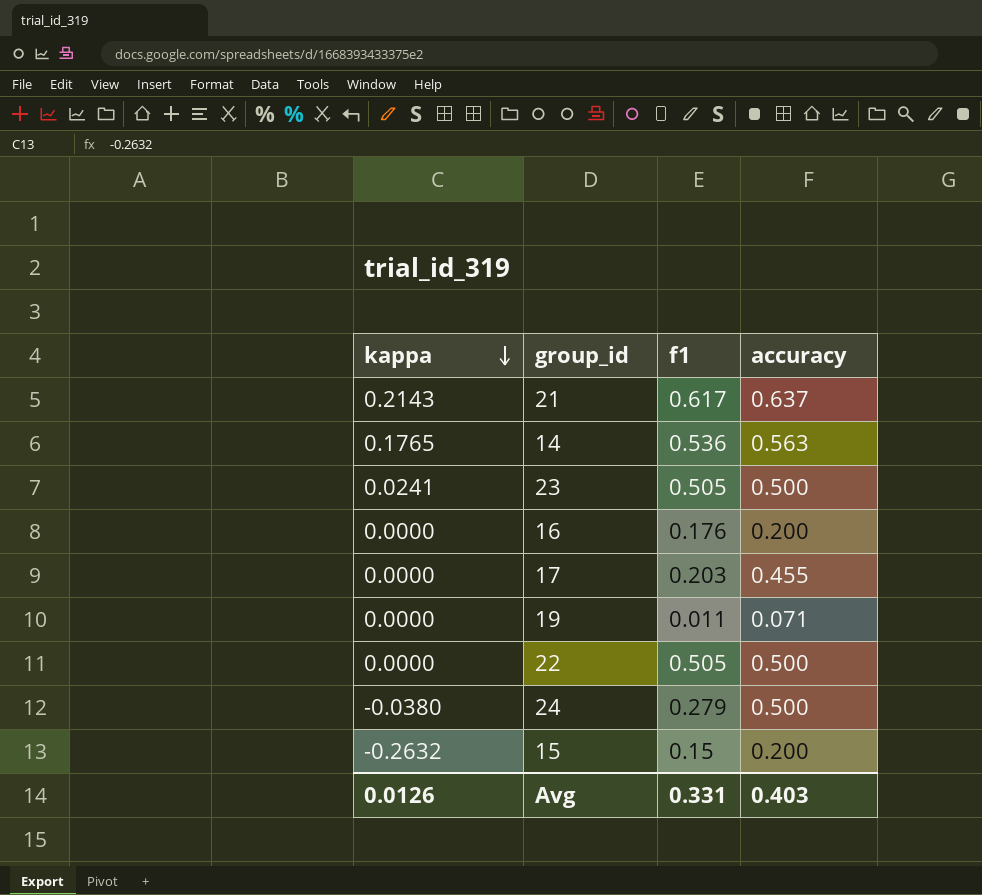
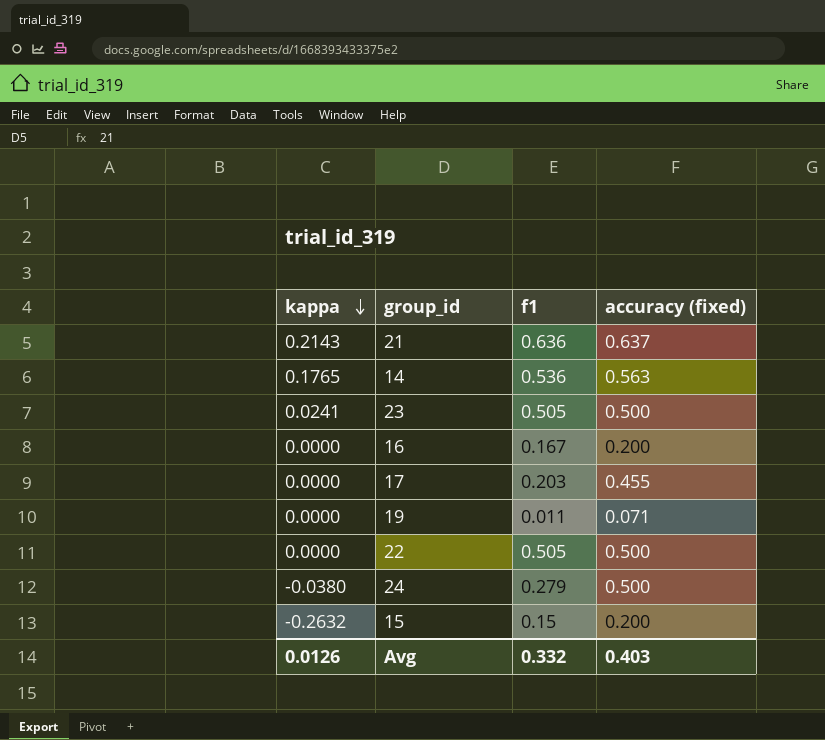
column name: accuracy -> accuracy (fixed)
21 | f1: 0.617 -> 0.636
16 | f1: 0.176 -> 0.167
Avg | f1: 0.331 -> 0.332

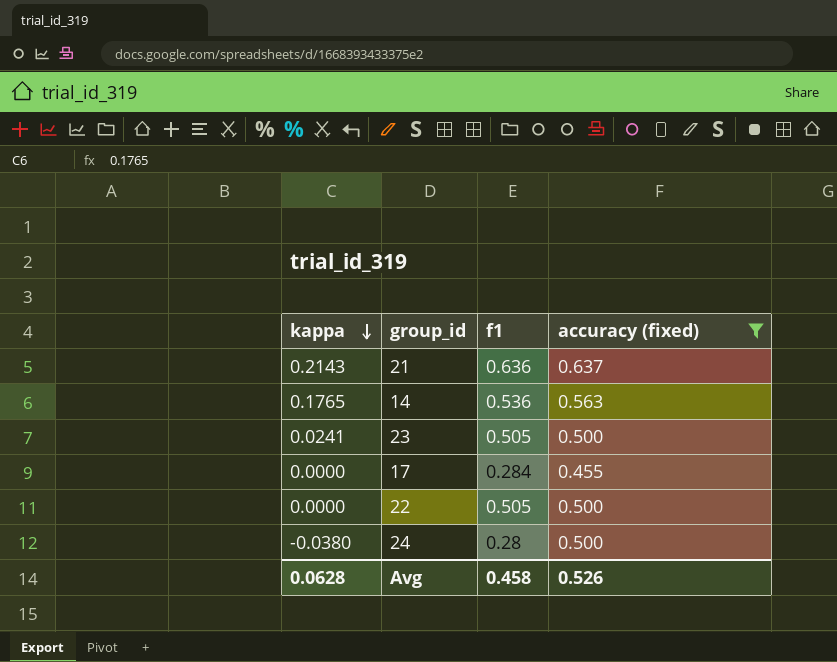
filter: none -> accuracy (fixed) >= 0.455
17 | f1: 0.203 -> 0.284
24 | f1: 0.279 -> 0.28
Avg | kappa: 0.0126 -> 0.0628
Avg | f1: 0.332 -> 0.458
Avg | accuracy (fixed): 0.403 -> 0.526

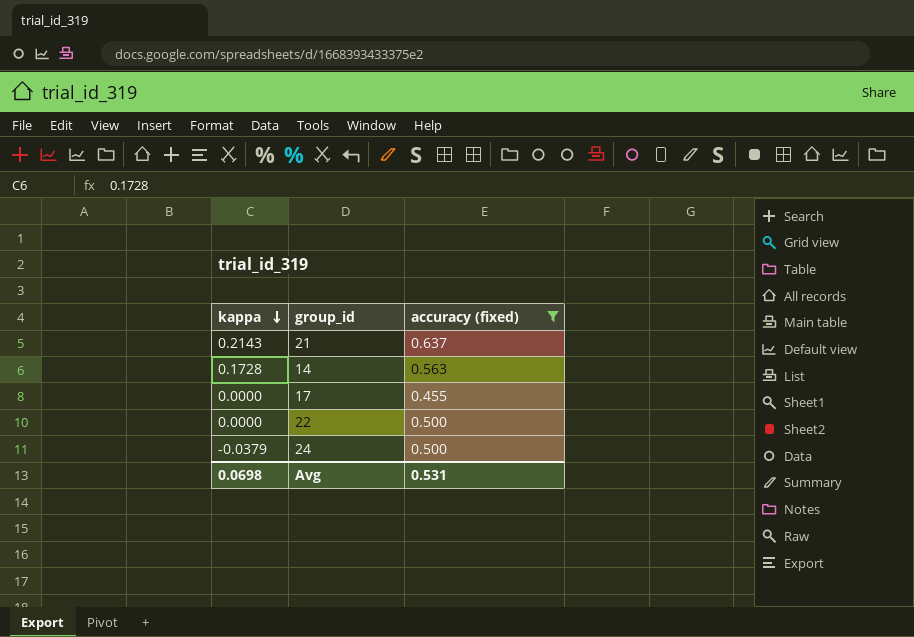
column f1 | position: 3 -> none
row 23: 0.0241 | 0.505 | 0.500 -> none
14 | kappa: 0.1765 -> 0.1728
24 | kappa: -0.0380 -> -0.0379
Avg | kappa: 0.0628 -> 0.0698
Avg | accuracy (fixed): 0.526 -> 0.531

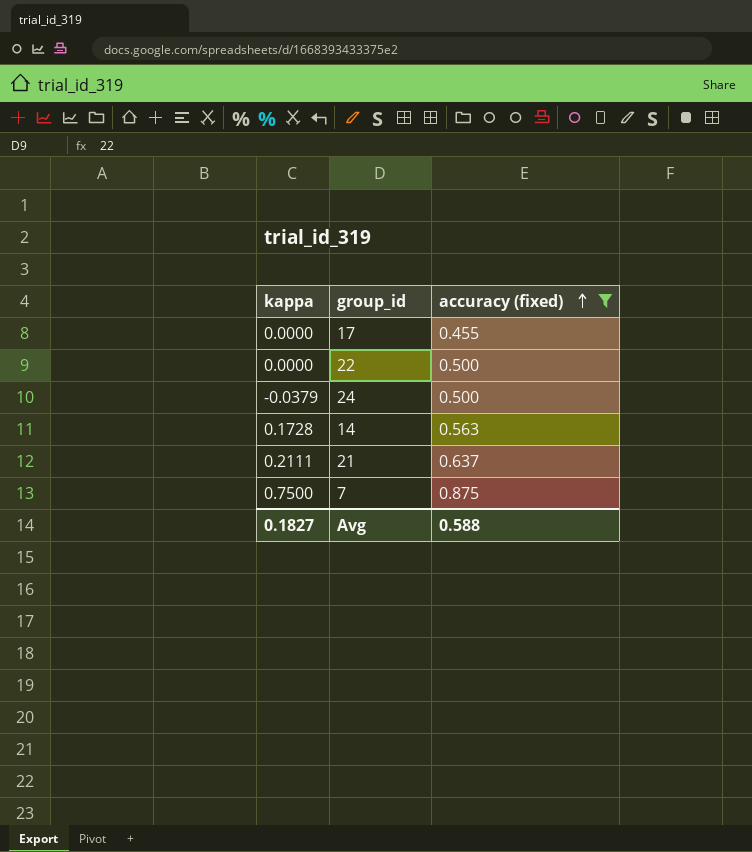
row order: kappa descending -> accuracy (fixed) ascending
21 | kappa: 0.2143 -> 0.2111
row 7: none -> 0.7500 | 0.875
Avg | kappa: 0.0698 -> 0.1827
Avg | accuracy (fixed): 0.531 -> 0.588

